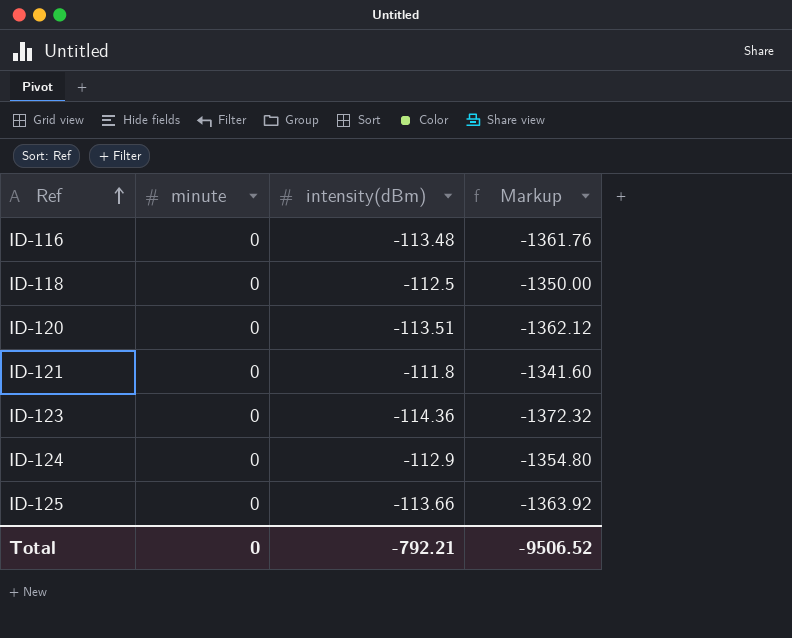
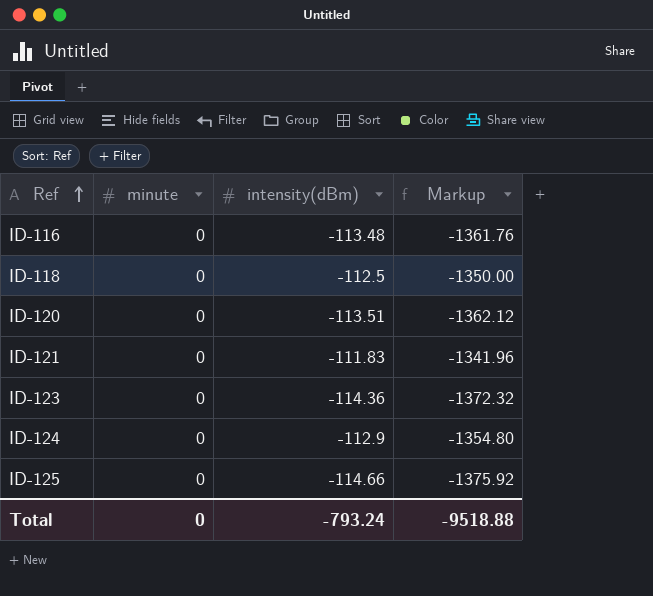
ID-121 | intensity(dBm): -111.8 -> -111.83
ID-121 | Markup: -1341.60 -> -1341.96
ID-125 | intensity(dBm): -113.66 -> -114.66
ID-125 | Markup: -1363.92 -> -1375.92
Total | intensity(dBm): -792.21 -> -793.24
Total | Markup: -9506.52 -> -9518.88

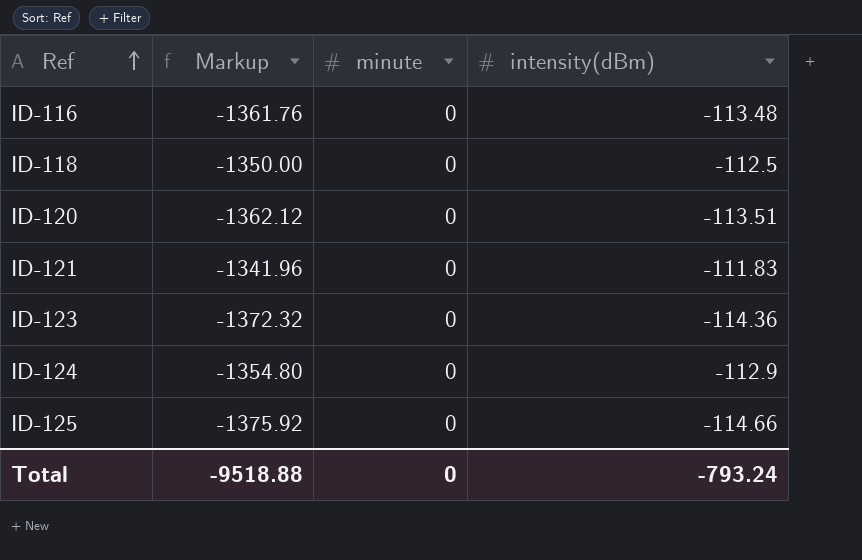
column Markup | position: 4 -> 2

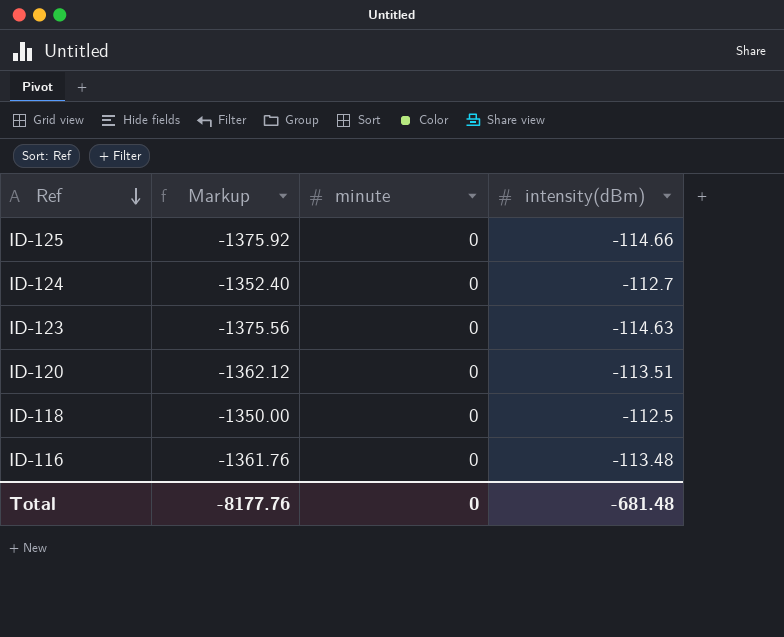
row order: Ref ascending -> Ref descending
row ID-121: -1341.96 | 0 | -111.83 -> none
ID-124 | Markup: -1354.80 -> -1352.40
ID-124 | intensity(dBm): -112.9 -> -112.7
ID-123 | Markup: -1372.32 -> -1375.56
ID-123 | intensity(dBm): -114.36 -> -114.63
Total | Markup: -9518.88 -> -8177.76
Total | intensity(dBm): -793.24 -> -681.48

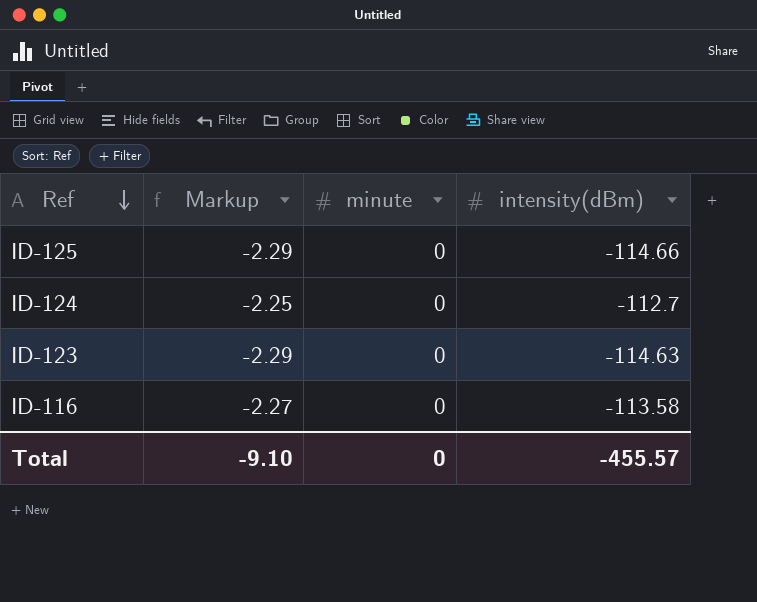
column Markup | formula: [intensity(dBm)] * 12 -> [intensity(dBm)] * 0.02
row ID-120: -1362.12 | 0 | -113.51 -> none
row ID-118: -1350.00 | 0 | -112.5 -> none
ID-116 | intensity(dBm): -113.48 -> -113.58
Total | Markup: -8177.76 -> -9.10
Total | intensity(dBm): -681.48 -> -455.57

